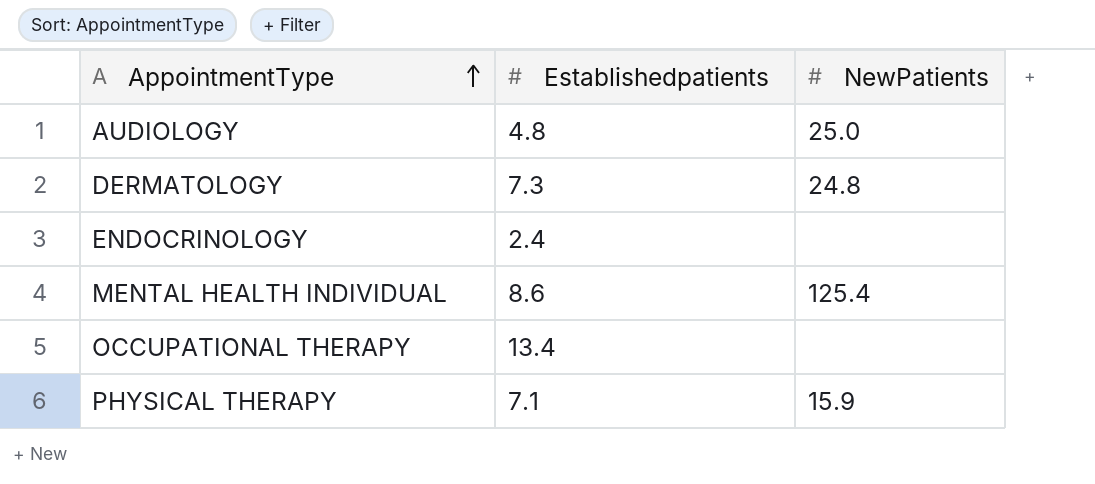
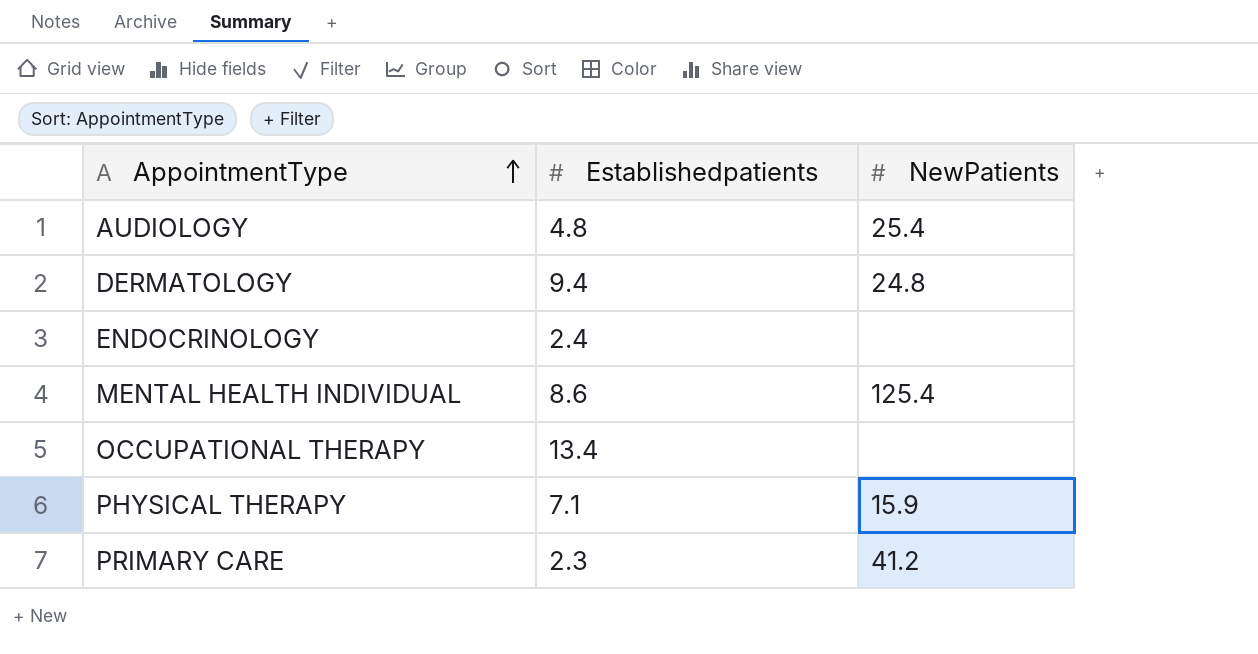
AUDIOLOGY | NewPatients: 25.0 -> 25.4
DERMATOLOGY | Establishedpatients: 7.3 -> 9.4
row PRIMARY CARE: none -> 2.3 | 41.2

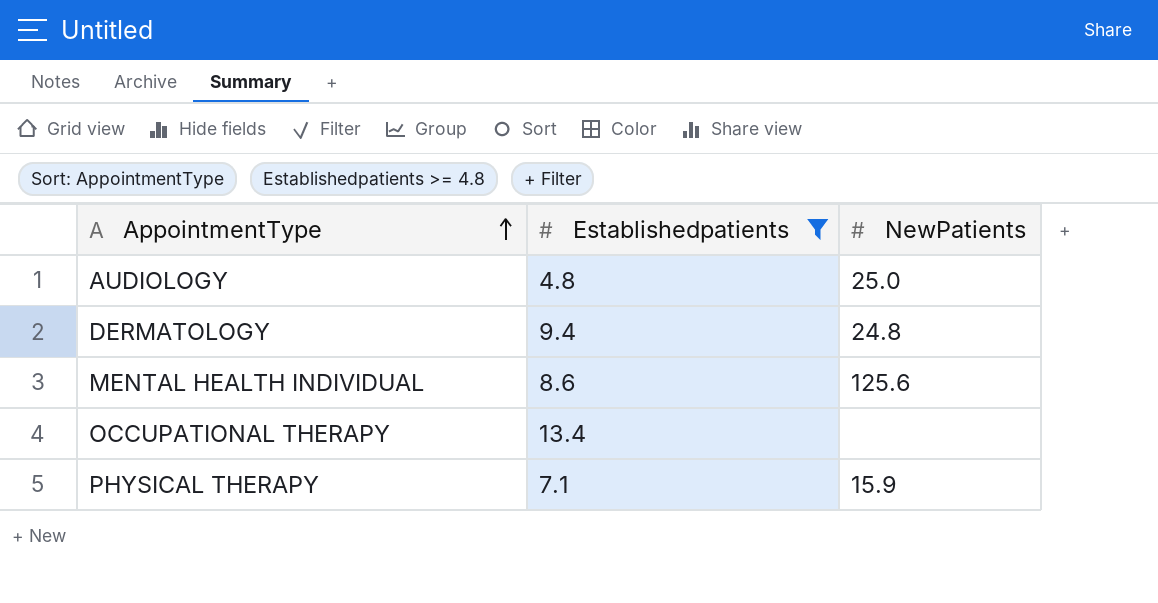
filter: none -> Establishedpatients >= 4.8
AUDIOLOGY | NewPatients: 25.4 -> 25.0
MENTAL HEALTH INDIVIDUAL | NewPatients: 125.4 -> 125.6

